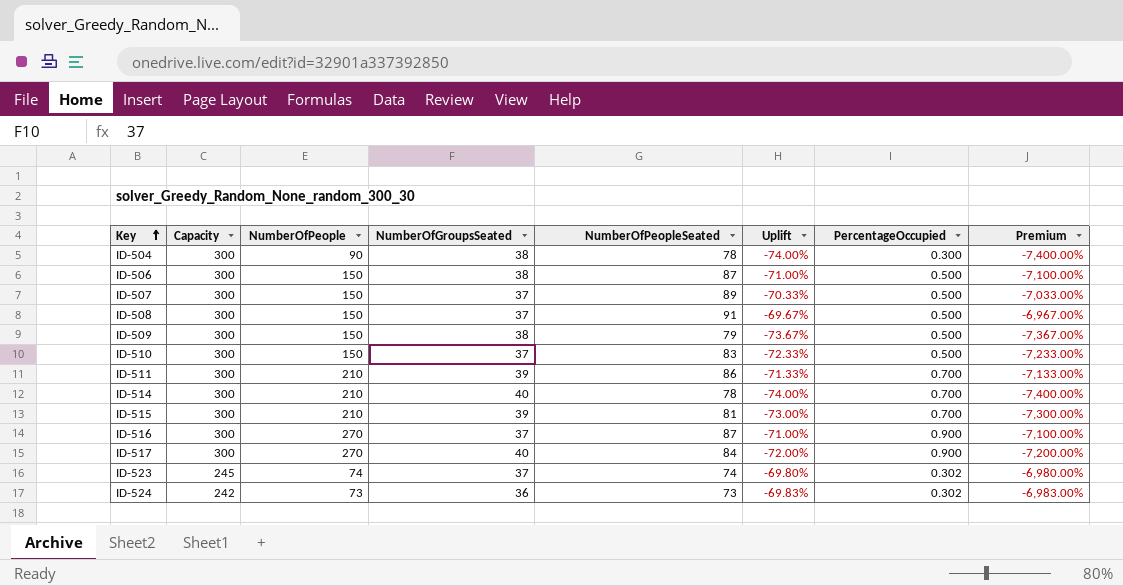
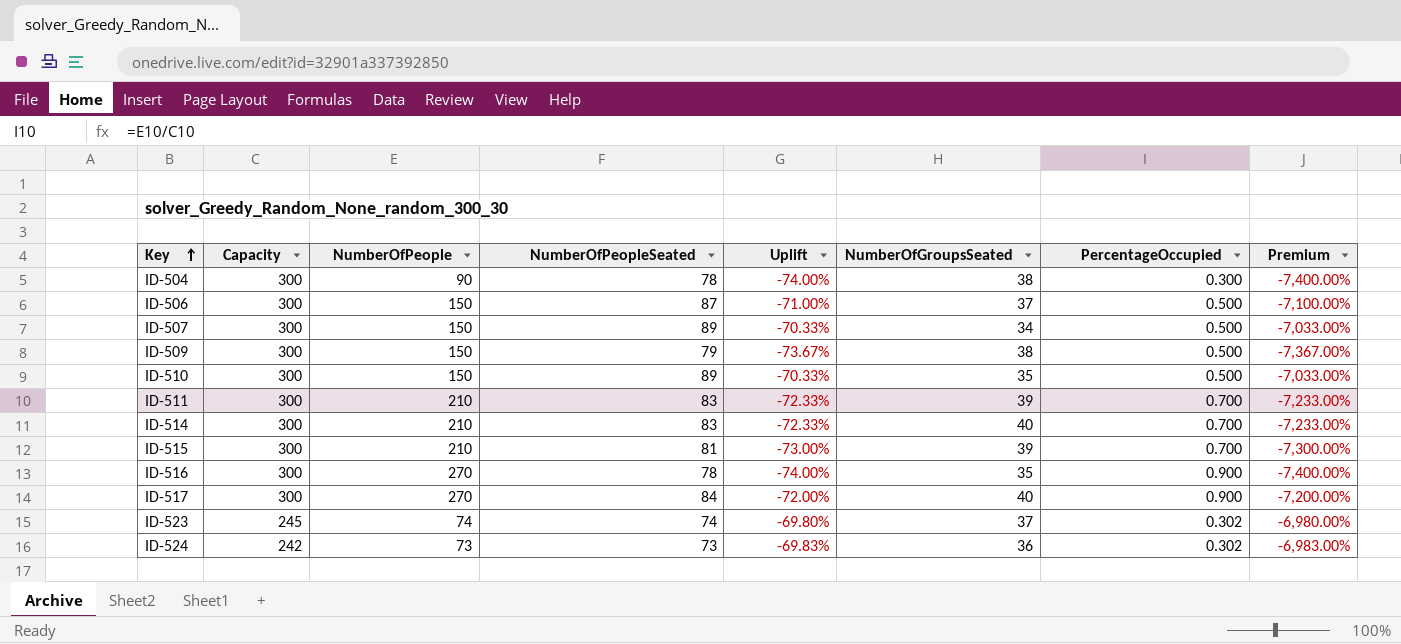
column NumberOfGroupsSeated | position: 4 -> 6
row ID-508: 300 | 150 | 37 | 91 | -69.67% | 0.500 | -6,967.00% -> none
ID-506 | NumberOfGroupsSeated: 38 -> 37
ID-507 | NumberOfGroupsSeated: 37 -> 34
ID-510 | NumberOfPeopleSeated: 83 -> 89
ID-510 | Uplift: -72.33% -> -70.33%
ID-510 | NumberOfGroupsSeated: 37 -> 35
ID-510 | Premium: -7,233.00% -> -7,033.00%
ID-511 | NumberOfPeopleSeated: 86 -> 83
ID-511 | Uplift: -71.33% -> -72.33%
ID-511 | Premium: -7,133.00% -> -7,233.00%
ID-514 | NumberOfPeopleSeated: 78 -> 83
ID-514 | Uplift: -74.00% -> -72.33%
ID-514 | Premium: -7,400.00% -> -7,233.00%
ID-516 | NumberOfPeopleSeated: 87 -> 78
ID-516 | Uplift: -71.00% -> -74.00%
ID-516 | NumberOfGroupsSeated: 37 -> 35
ID-516 | Premium: -7,100.00% -> -7,400.00%

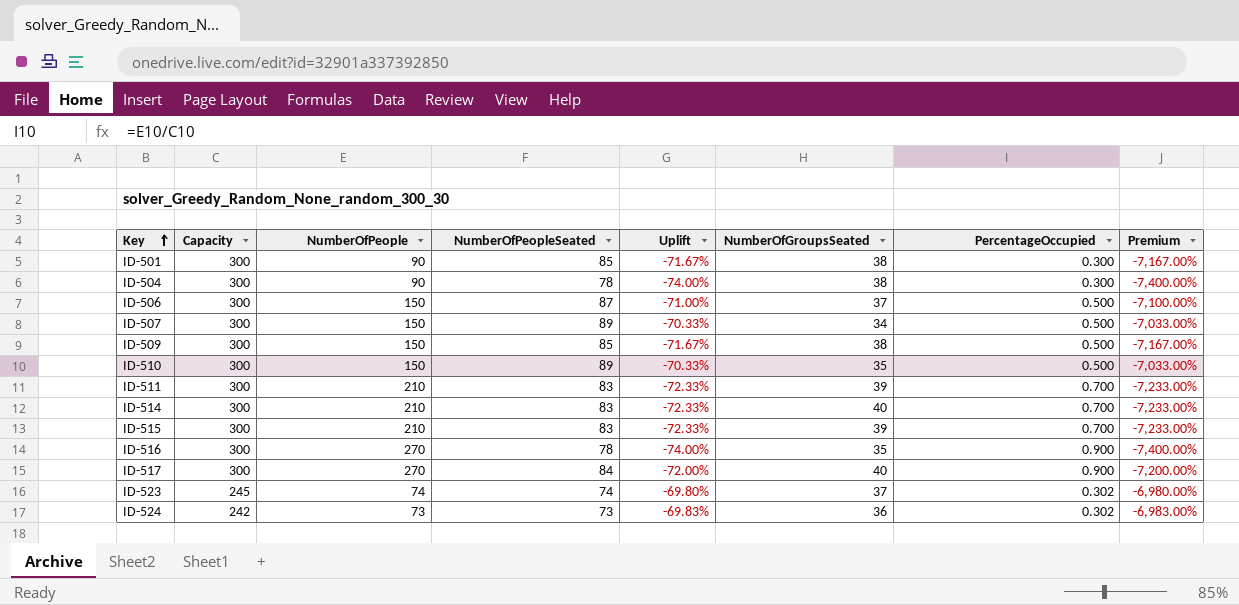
row ID-501: none -> 300 | 90 | 85 | -71.67% | 38 | 0.300 | -7,167.00%
ID-509 | NumberOfPeopleSeated: 79 -> 85
ID-509 | Uplift: -73.67% -> -71.67%
ID-509 | Premium: -7,367.00% -> -7,167.00%
ID-515 | NumberOfPeopleSeated: 81 -> 83
ID-515 | Uplift: -73.00% -> -72.33%
ID-515 | Premium: -7,300.00% -> -7,233.00%

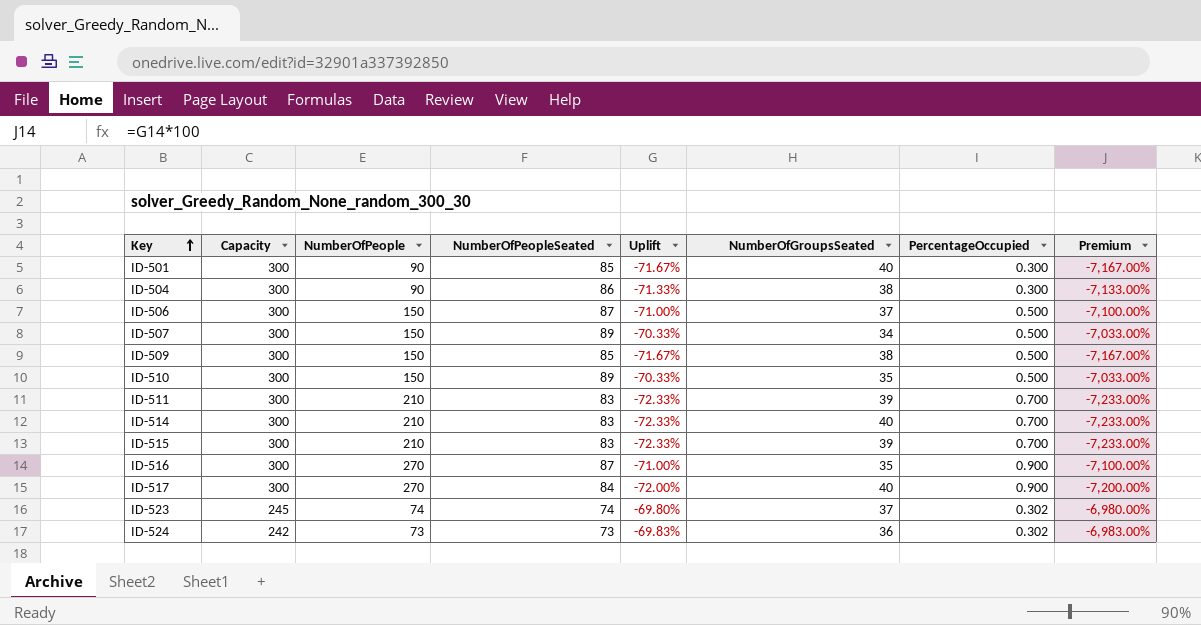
ID-501 | NumberOfGroupsSeated: 38 -> 40
ID-504 | NumberOfPeopleSeated: 78 -> 86
ID-504 | Uplift: -74.00% -> -71.33%
ID-504 | Premium: -7,400.00% -> -7,133.00%
ID-516 | NumberOfPeopleSeated: 78 -> 87
ID-516 | Uplift: -74.00% -> -71.00%
ID-516 | Premium: -7,400.00% -> -7,100.00%

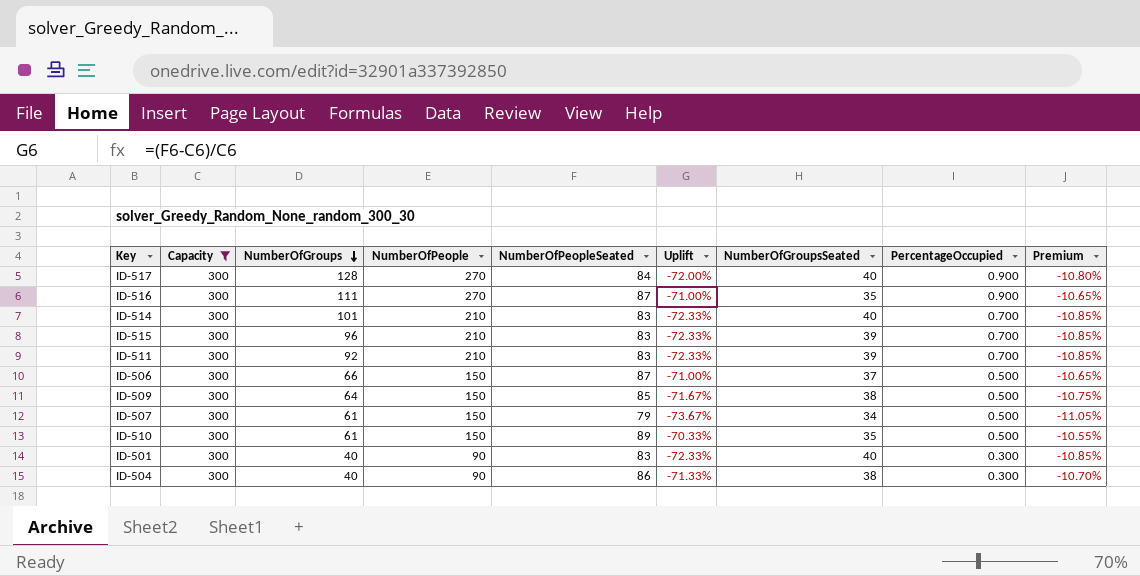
filter: none -> Capacity = 300
row order: Key ascending -> NumberOfGroups descending
column NumberOfGroups | position: none -> 3
column Premium | formula: [Uplift] * 100 -> [Uplift] * 0.15
ID-507 | NumberOfPeopleSeated: 89 -> 79
ID-507 | Uplift: -70.33% -> -73.67%
ID-501 | NumberOfPeopleSeated: 85 -> 83
ID-501 | Uplift: -71.67% -> -72.33%

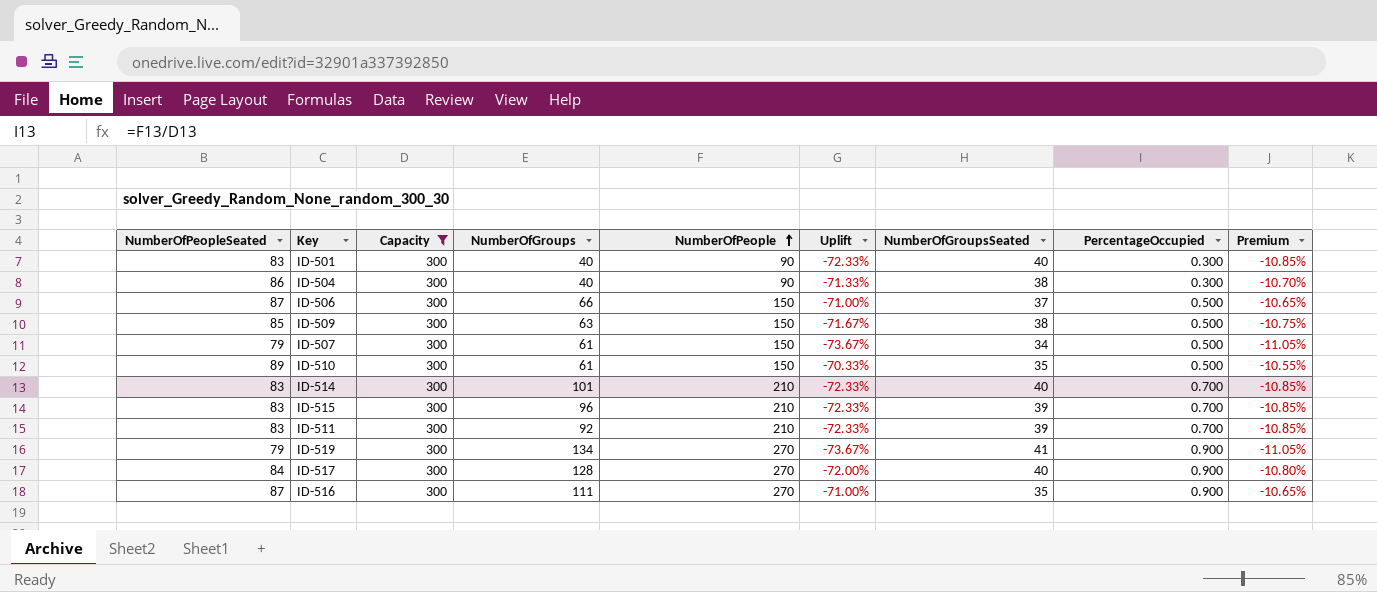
row order: NumberOfGroups descending -> NumberOfPeople ascending
column NumberOfPeopleSeated | position: 5 -> 1
ID-509 | NumberOfGroups: 64 -> 63
row ID-519: none -> 79 | 300 | 134 | 270 | -73.67% | 41 | 0.900 | -11.05%

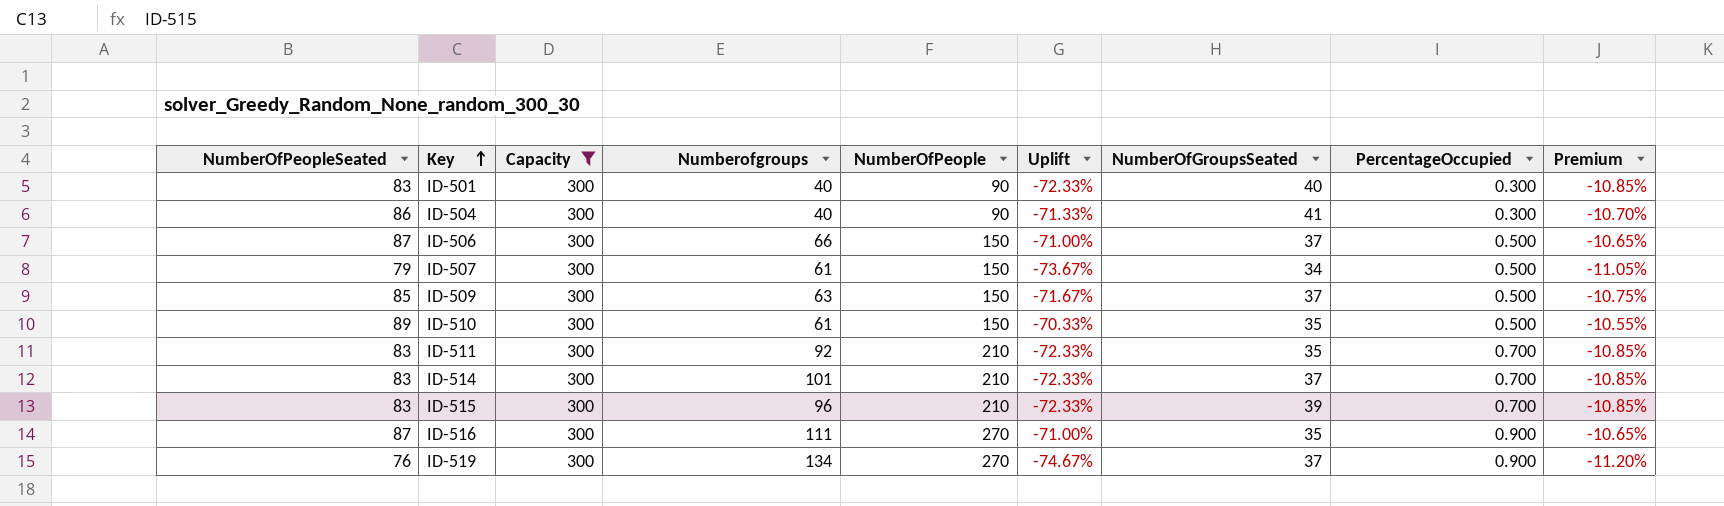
row order: NumberOfPeople ascending -> Key ascending
column name: NumberOfGroups -> Numberofgroups
row ID-517: 84 | 300 | 128 | 270 | -72.00% | 40 | 0.900 | -10.80% -> none
ID-504 | NumberOfGroupsSeated: 38 -> 41
ID-509 | NumberOfGroupsSeated: 38 -> 37
ID-511 | NumberOfGroupsSeated: 39 -> 35
ID-514 | NumberOfGroupsSeated: 40 -> 37
ID-519 | NumberOfPeopleSeated: 79 -> 76
ID-519 | Uplift: -73.67% -> -74.67%
ID-519 | NumberOfGroupsSeated: 41 -> 37
ID-519 | Premium: -11.05% -> -11.20%

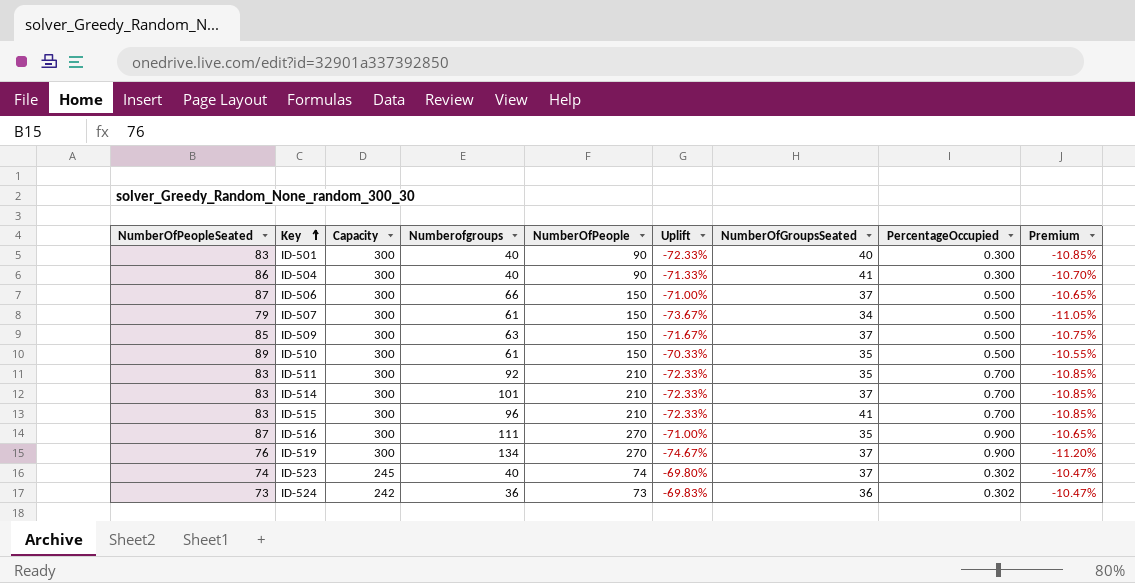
filter: Capacity = 300 -> none
ID-515 | NumberOfGroupsSeated: 39 -> 41

